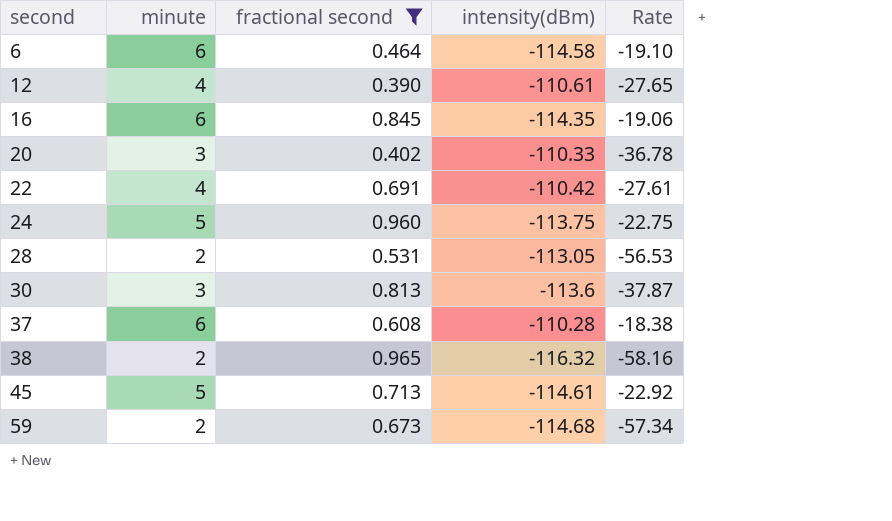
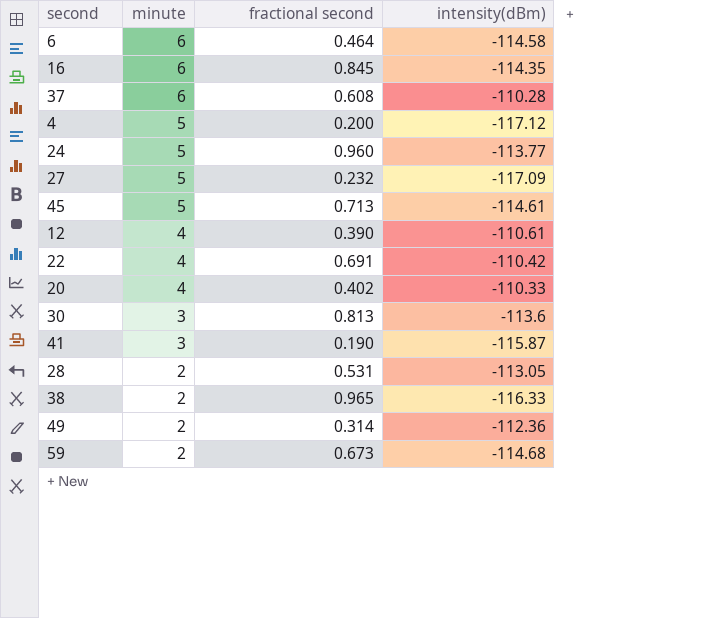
filter: fractional second >= 0.390 -> none
row order: second ascending -> minute descending
column Rate | formula: [intensity(dBm)] / [minute] -> none
24 | intensity(dBm): -113.75 -> -113.77
20 | minute: 3 -> 4
38 | intensity(dBm): -116.32 -> -116.33

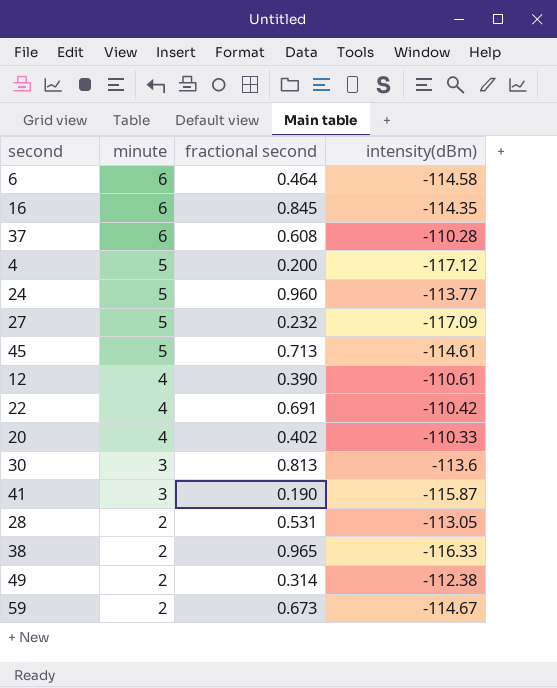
49 | intensity(dBm): -112.36 -> -112.38
59 | intensity(dBm): -114.68 -> -114.67

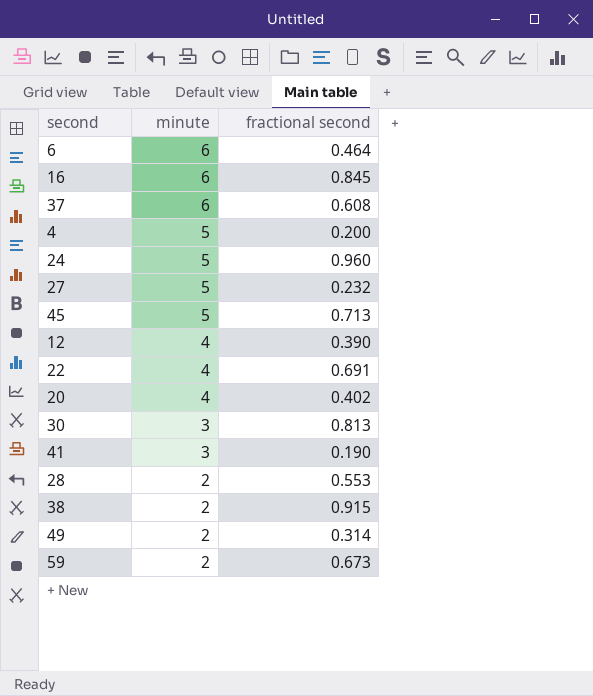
column intensity(dBm) | position: 4 -> none
28 | fractional second: 0.531 -> 0.553
38 | fractional second: 0.965 -> 0.915

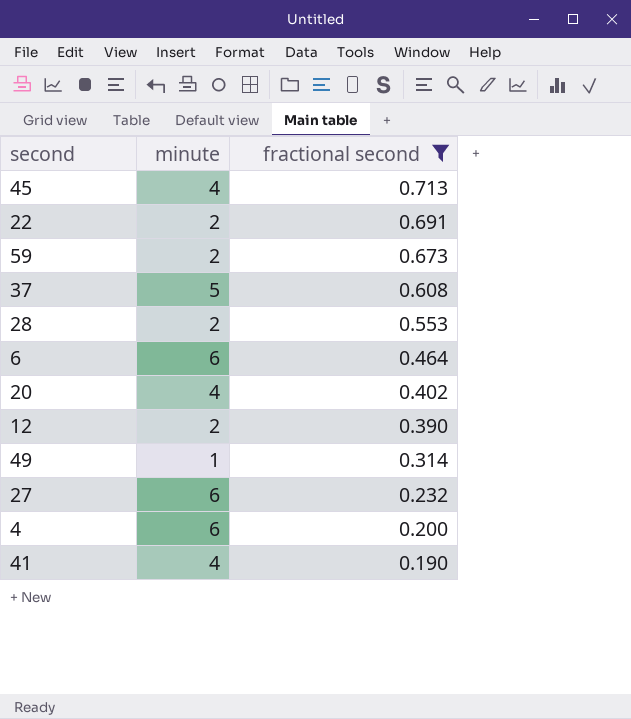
filter: none -> fractional second <= 0.713
row order: minute descending -> fractional second descending
45 | minute: 5 -> 4
22 | minute: 4 -> 2
37 | minute: 6 -> 5
12 | minute: 4 -> 2
49 | minute: 2 -> 1
27 | minute: 5 -> 6
4 | minute: 5 -> 6
41 | minute: 3 -> 4

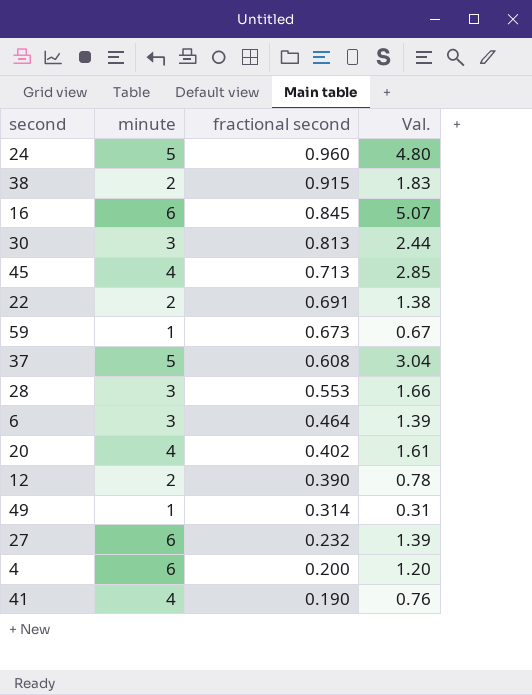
filter: fractional second <= 0.713 -> none
column Val. | formula: none -> [minute] * [fractional second]
59 | minute: 2 -> 1
28 | minute: 2 -> 3
6 | minute: 6 -> 3

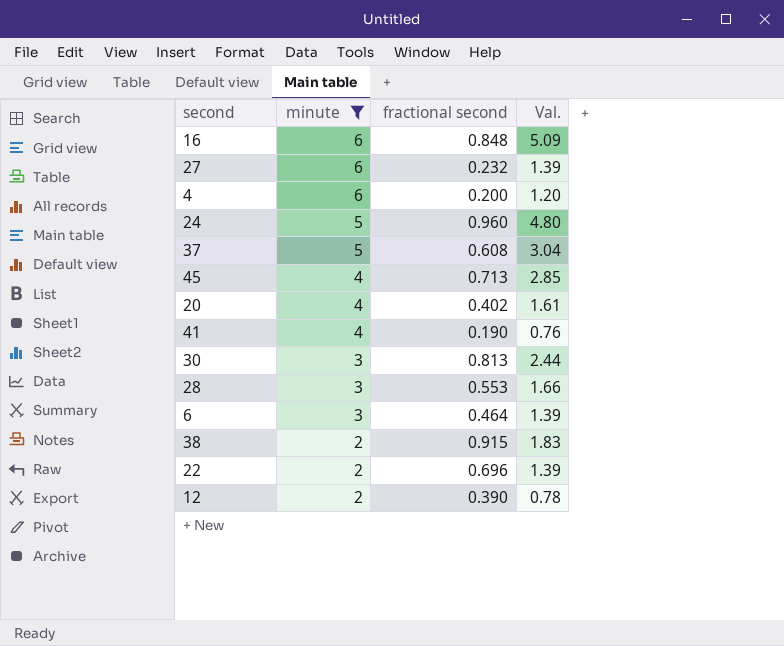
filter: none -> minute != 1
row order: fractional second descending -> minute descending
16 | fractional second: 0.845 -> 0.848
16 | Val.: 5.07 -> 5.09
22 | fractional second: 0.691 -> 0.696
22 | Val.: 1.38 -> 1.39

